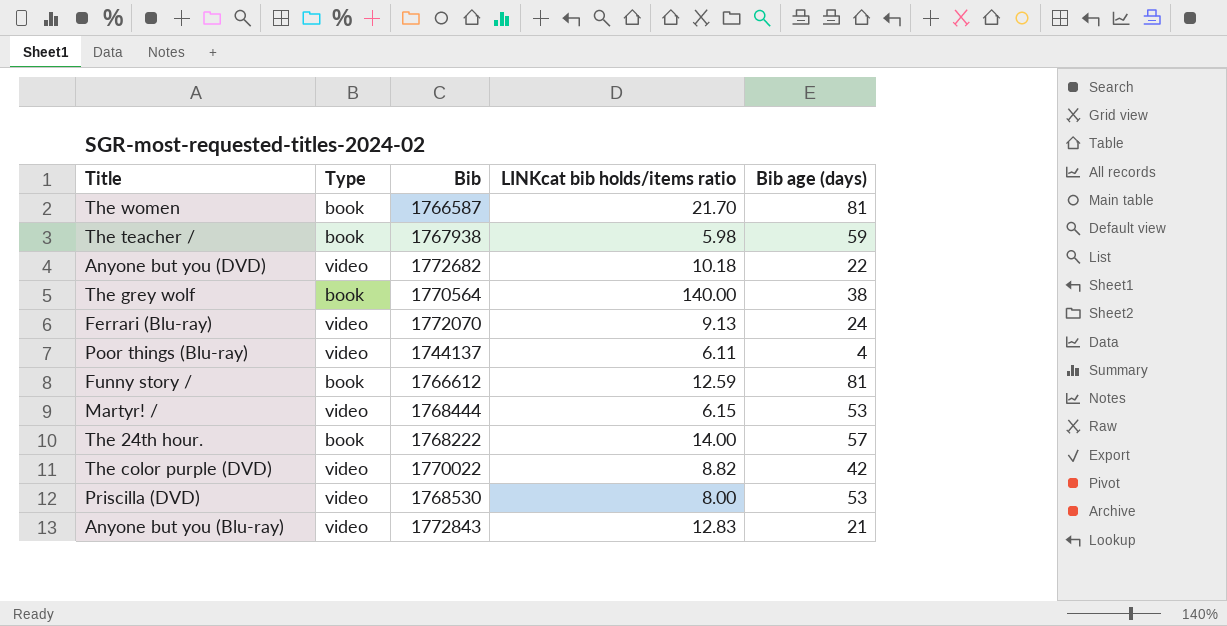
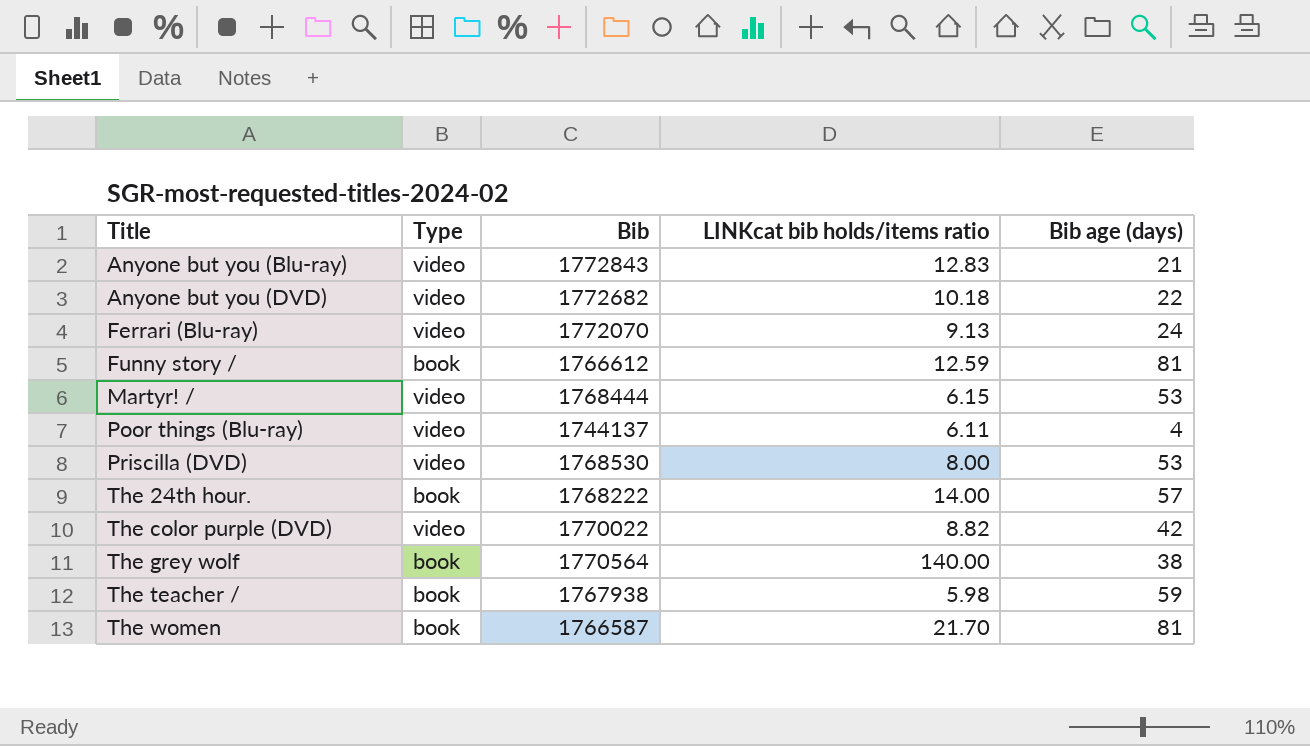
row order: none -> Title ascending

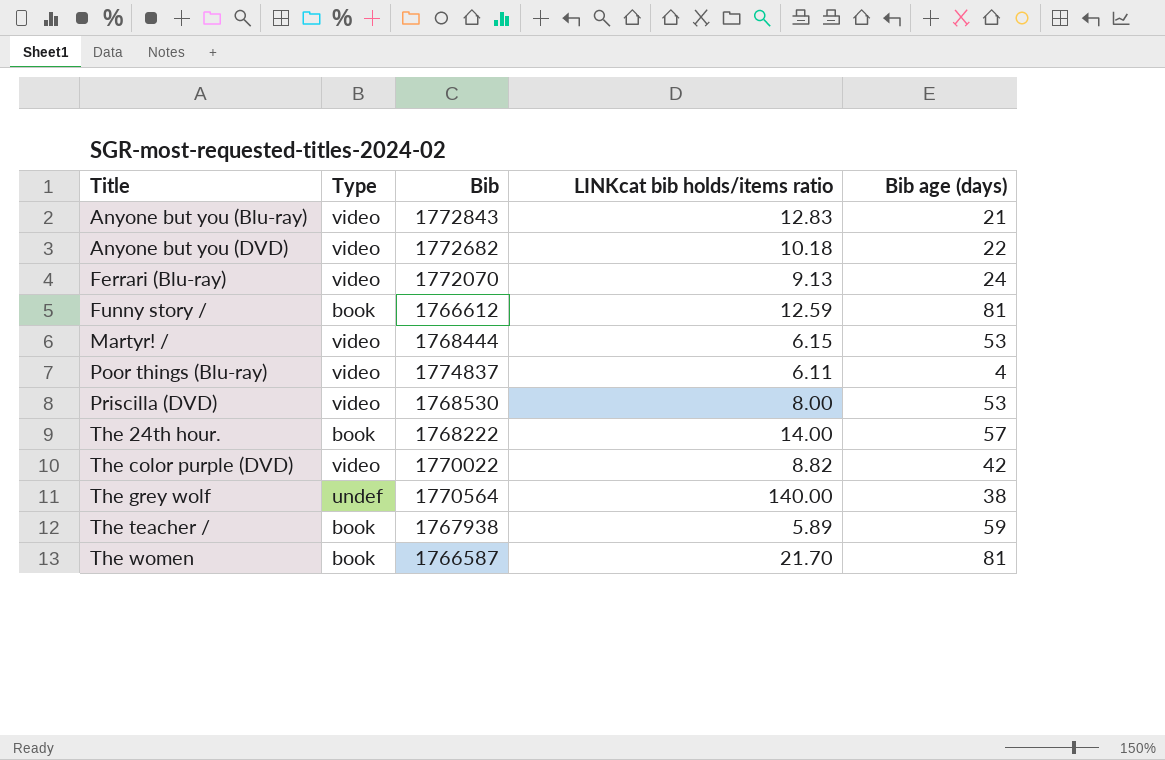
Poor things (Blu-ray) | Bib: 1744137 -> 1774837
The grey wolf | Type: book -> undef
The teacher / | LINKcat bib holds/items ratio: 5.98 -> 5.89

